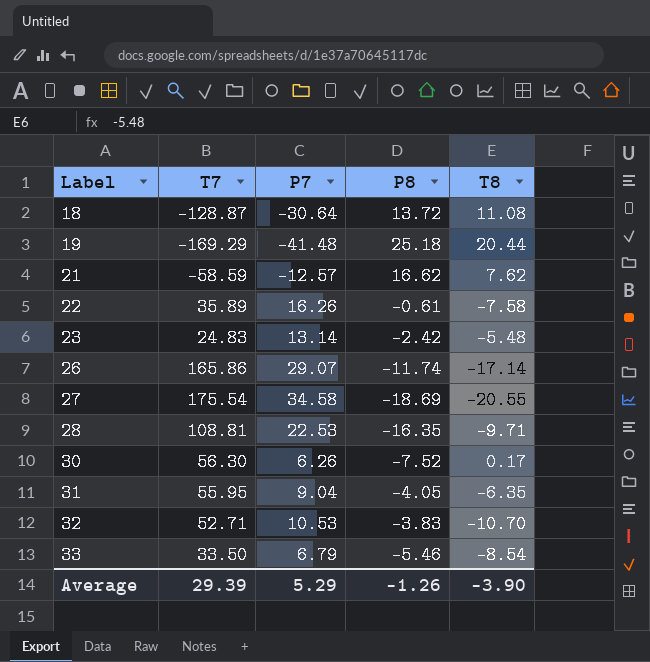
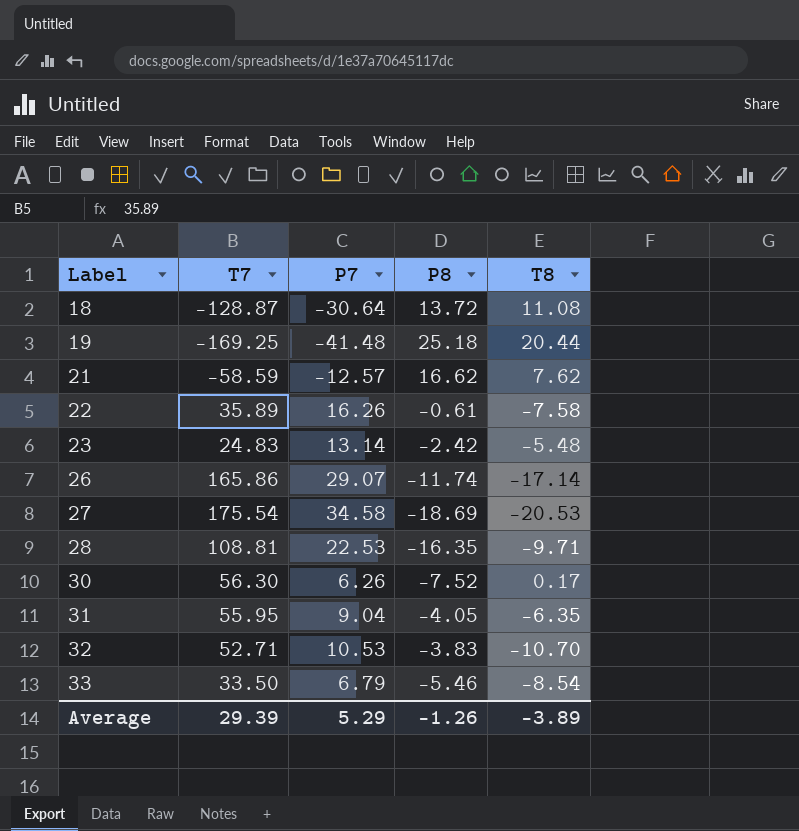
19 | T7: -169.29 -> -169.25
27 | T8: -20.55 -> -20.53
Average | T8: -3.90 -> -3.89

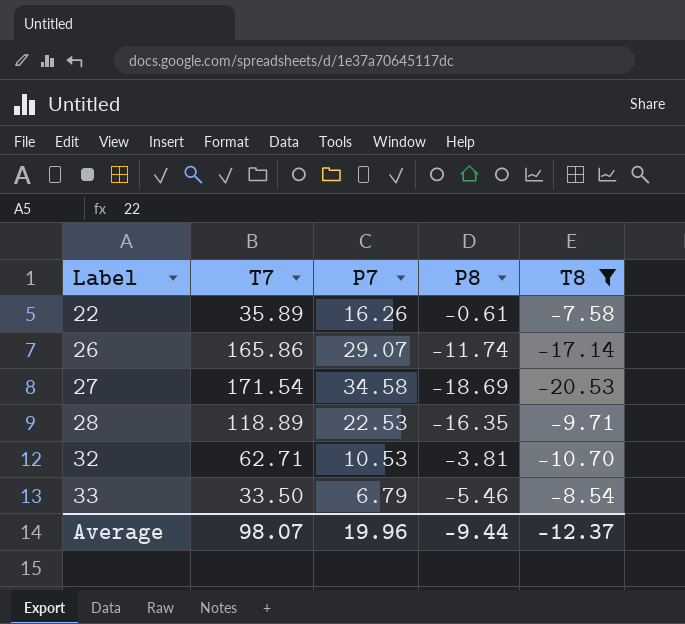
filter: none -> T8 <= -7.58
27 | T7: 175.54 -> 171.54
28 | T7: 108.81 -> 118.89
32 | T7: 52.71 -> 62.71
32 | P8: -3.83 -> -3.81
Average | T7: 29.39 -> 98.07
Average | P7: 5.29 -> 19.96
Average | P8: -1.26 -> -9.44
Average | T8: -3.89 -> -12.37

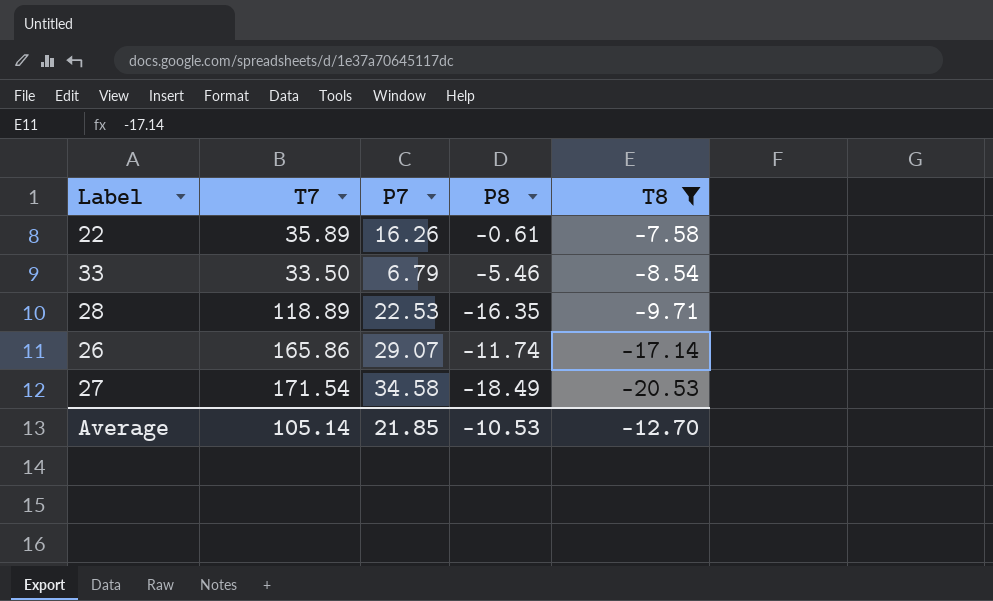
row order: Label ascending -> T8 descending
row 32: 62.71 | 10.53 | -3.81 | -10.70 -> none
27 | P8: -18.69 -> -18.49
Average | T7: 98.07 -> 105.14
Average | P7: 19.96 -> 21.85
Average | P8: -9.44 -> -10.53
Average | T8: -12.37 -> -12.70

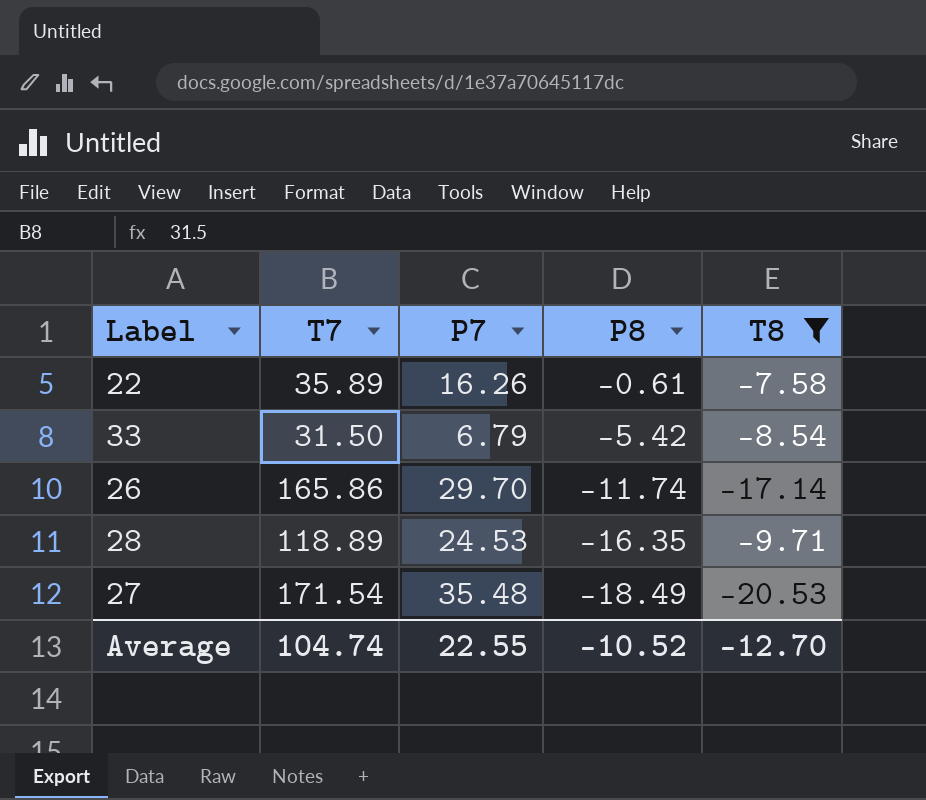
row order: T8 descending -> P8 descending
33 | T7: 33.50 -> 31.50
33 | P8: -5.46 -> -5.42
26 | P7: 29.07 -> 29.70
28 | P7: 22.53 -> 24.53
27 | P7: 34.58 -> 35.48
Average | T7: 105.14 -> 104.74
Average | P7: 21.85 -> 22.55
Average | P8: -10.53 -> -10.52

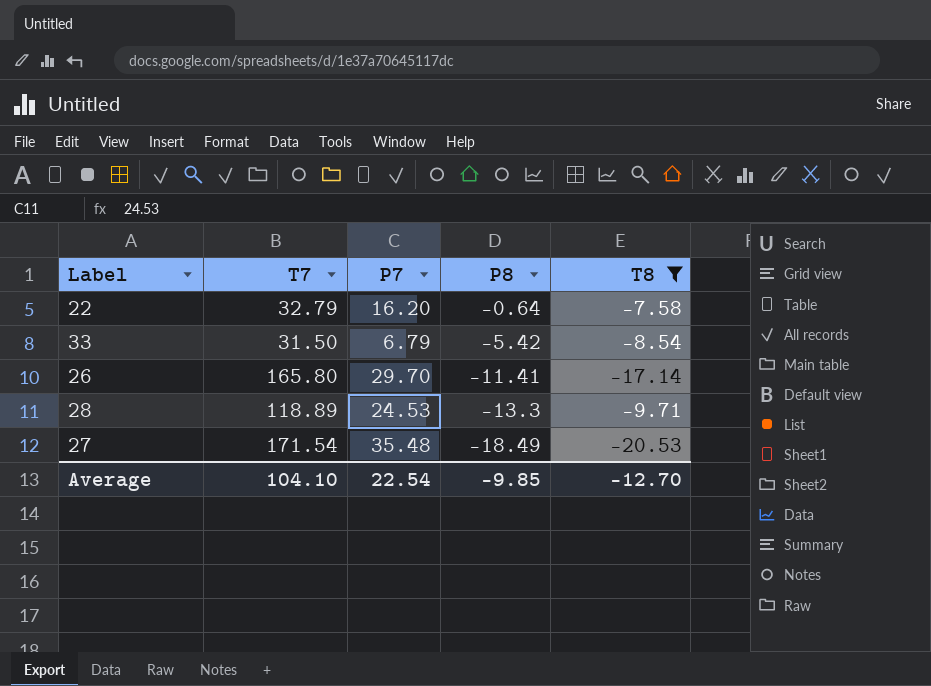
22 | T7: 35.89 -> 32.79
22 | P7: 16.26 -> 16.20
22 | P8: -0.61 -> -0.64
26 | T7: 165.86 -> 165.80
26 | P8: -11.74 -> -11.41
28 | P8: -16.35 -> -13.3
Average | T7: 104.74 -> 104.10
Average | P7: 22.55 -> 22.54
Average | P8: -10.52 -> -9.85

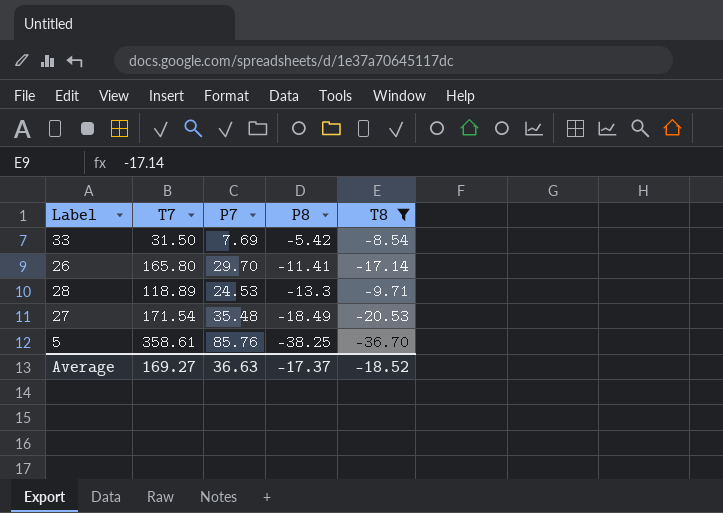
row 22: 32.79 | 16.20 | -0.64 | -7.58 -> none
33 | P7: 6.79 -> 7.69
row 5: none -> 358.61 | 85.76 | -38.25 | -36.70
Average | T7: 104.10 -> 169.27
Average | P7: 22.54 -> 36.63
Average | P8: -9.85 -> -17.37
Average | T8: -12.70 -> -18.52

